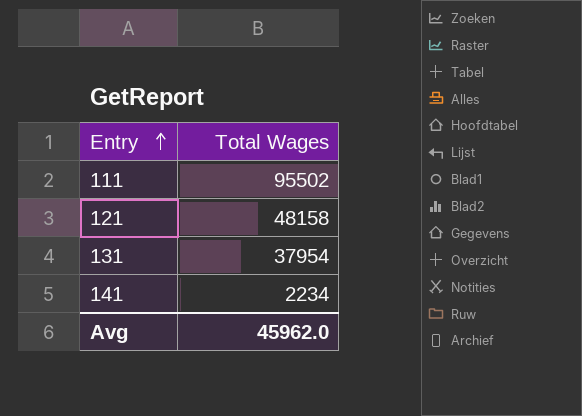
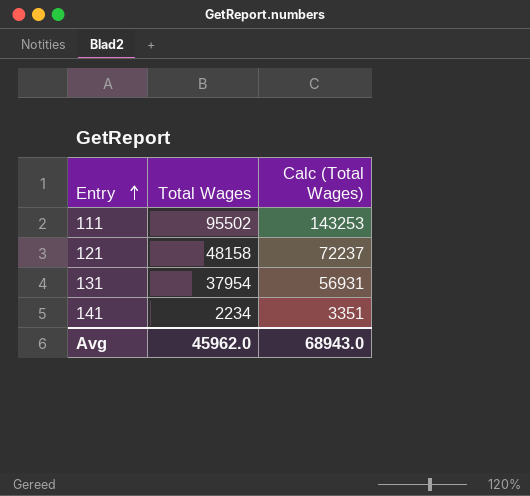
column Calc (Total Wages) | formula: none -> [Total Wages] * 1.5

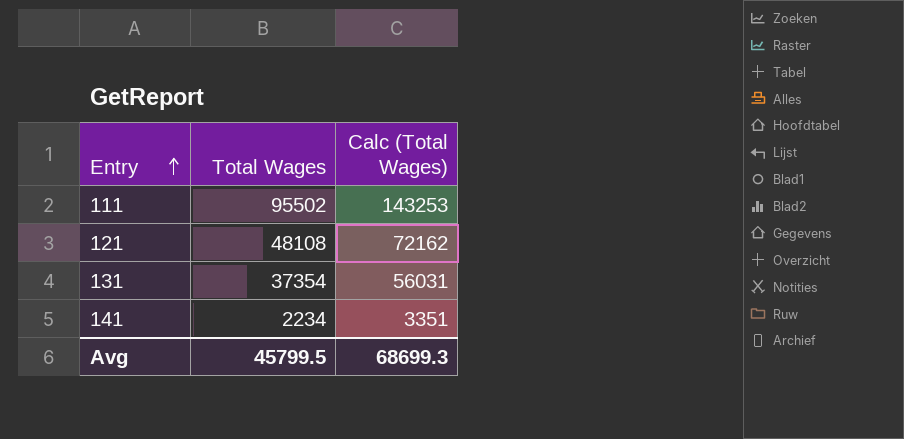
121 | Total Wages: 48158 -> 48108
121 | Calc (Total Wages): 72237 -> 72162
131 | Total Wages: 37954 -> 37354
131 | Calc (Total Wages): 56931 -> 56031
Avg | Total Wages: 45962.0 -> 45799.5
Avg | Calc (Total Wages): 68943.0 -> 68699.3

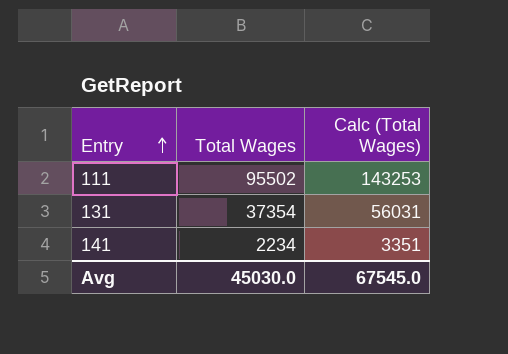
row 121: 48108 | 72162 -> none
Avg | Total Wages: 45799.5 -> 45030.0
Avg | Calc (Total Wages): 68699.3 -> 67545.0

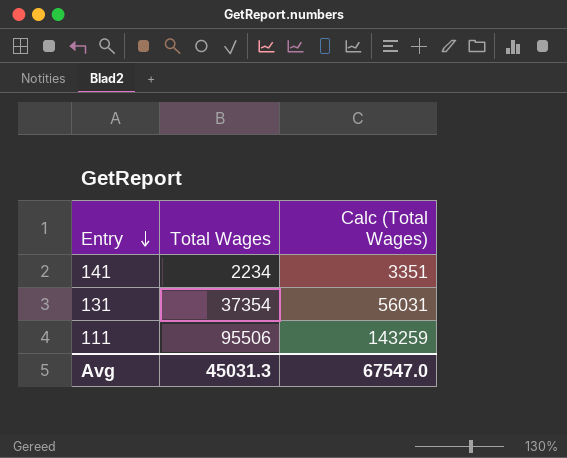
row order: Entry ascending -> Entry descending
111 | Total Wages: 95502 -> 95506
111 | Calc (Total Wages): 143253 -> 143259
Avg | Total Wages: 45030.0 -> 45031.3
Avg | Calc (Total Wages): 67545.0 -> 67547.0

